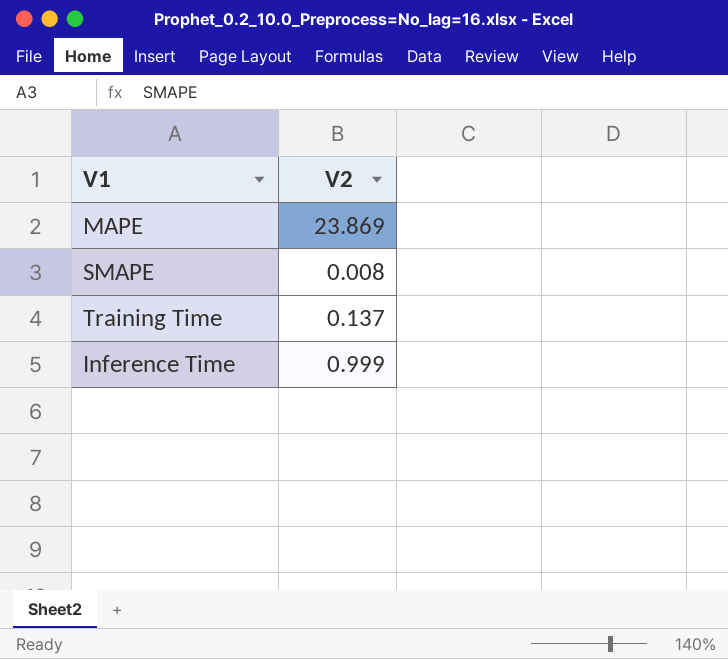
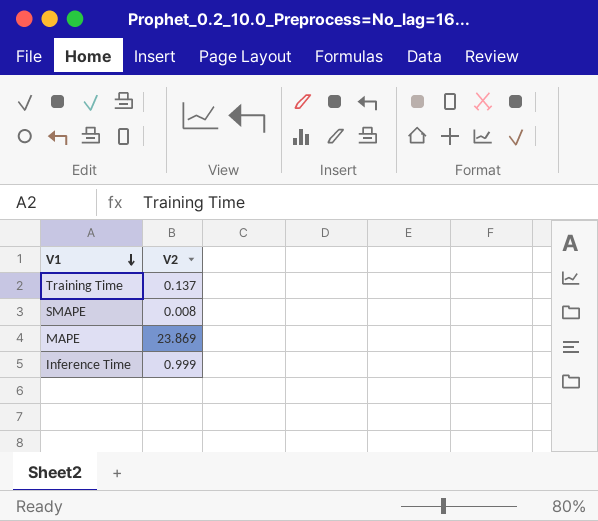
row order: none -> V1 descending

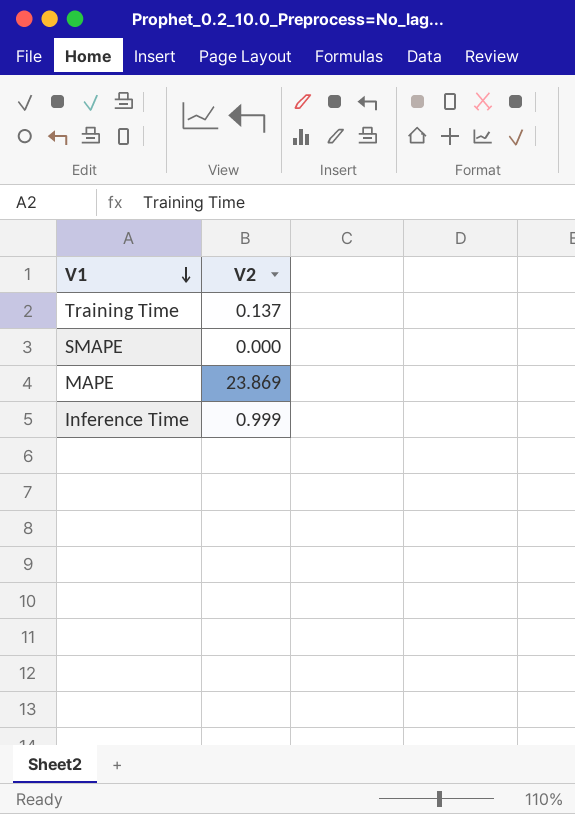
SMAPE | V2: 0.008 -> 0.000

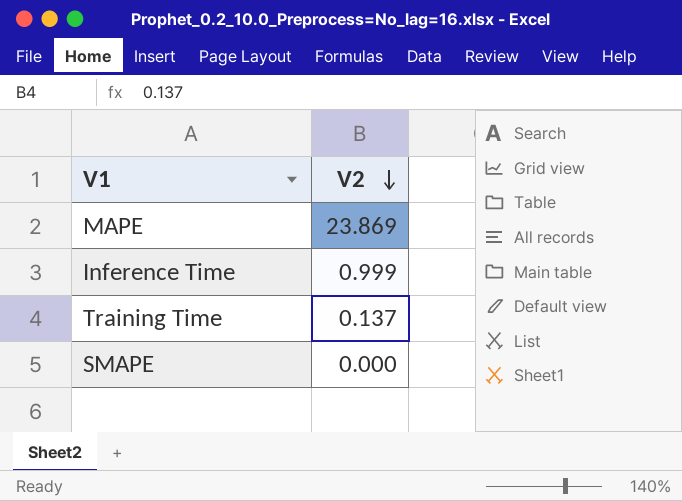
row order: V1 descending -> V2 descending

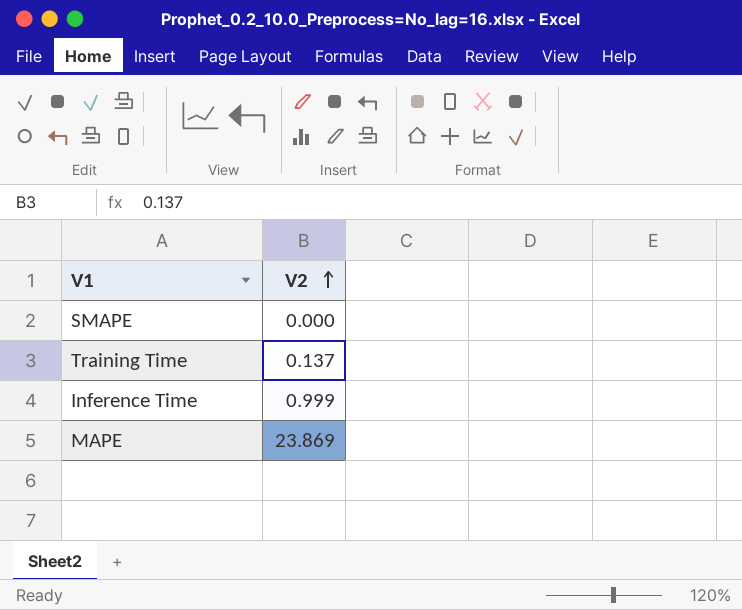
row order: V2 descending -> V2 ascending

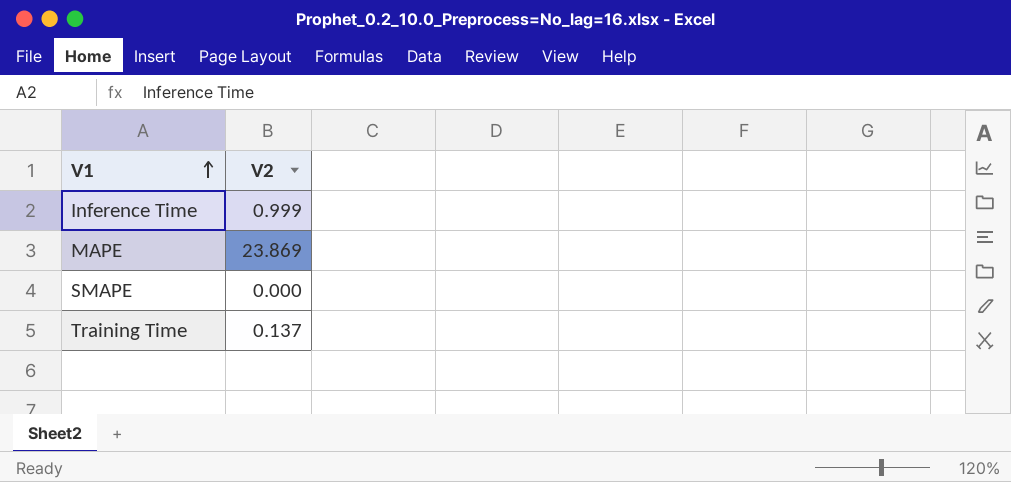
row order: V2 ascending -> V1 ascending

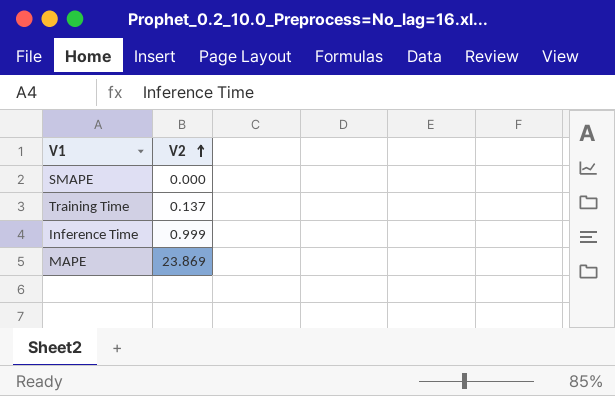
row order: V1 ascending -> V2 ascending

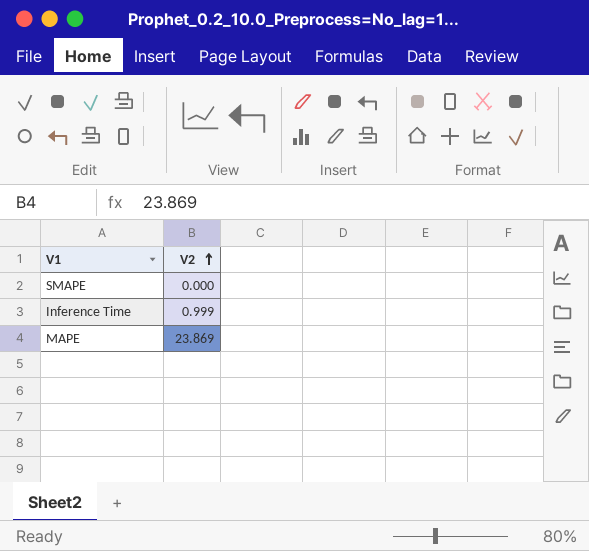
row Training Time: 0.137 -> none

